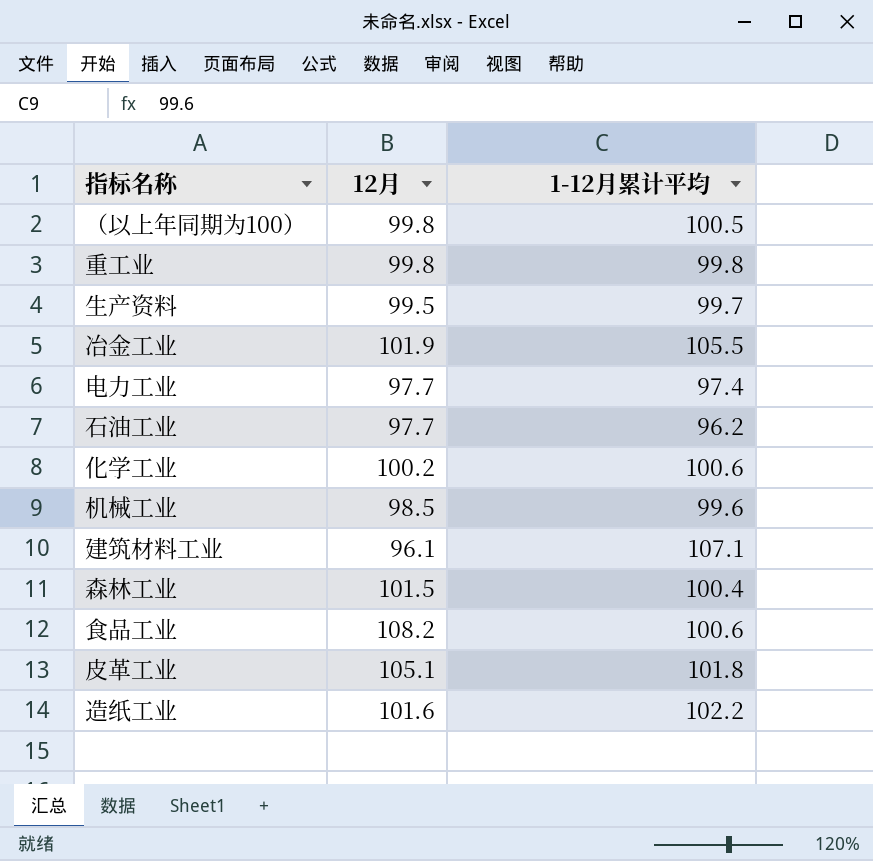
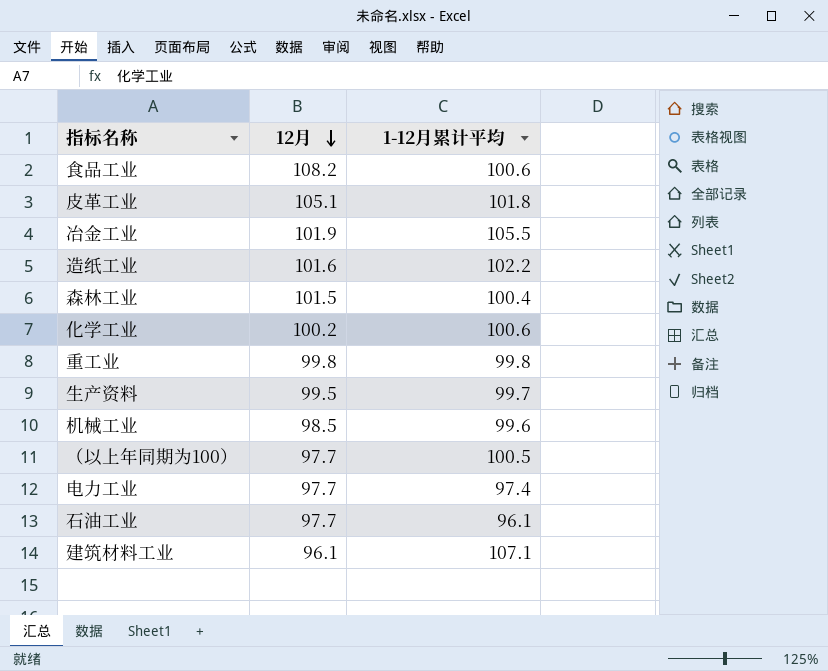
row order: none -> 12月 descending
（以上年同期为100） | 12月: 99.8 -> 97.7
石油工业 | 1-12月累计平均: 96.2 -> 96.1

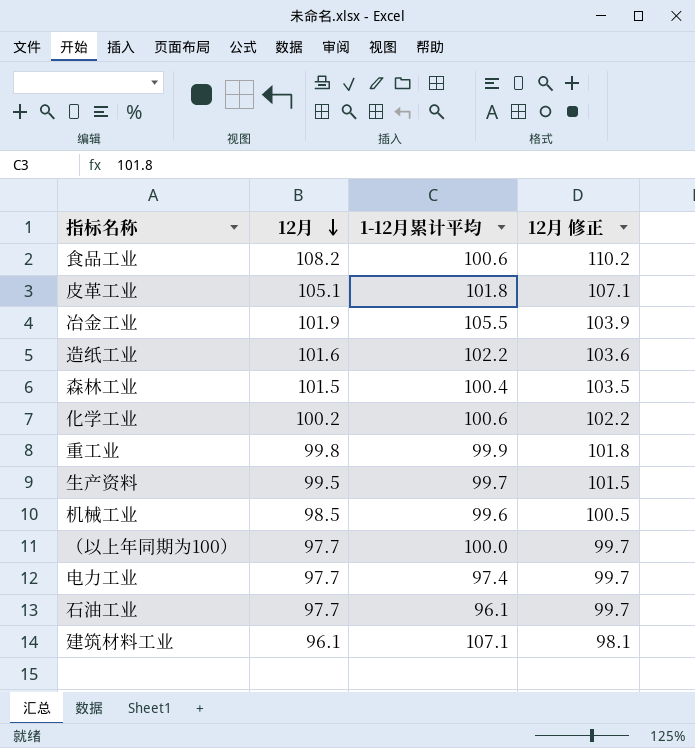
column 12月 修正 | formula: none -> [12月] + 2
重工业 | 1-12月累计平均: 99.8 -> 99.9
（以上年同期为100） | 1-12月累计平均: 100.5 -> 100.0

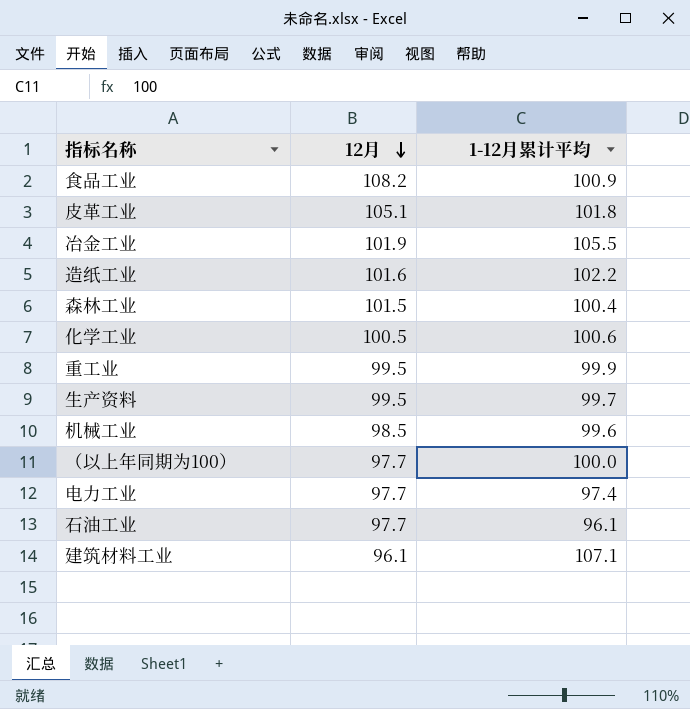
column 12月 修正 | formula: [12月] + 2 -> none
食品工业 | 1-12月累计平均: 100.6 -> 100.9
化学工业 | 12月: 100.2 -> 100.5
重工业 | 12月: 99.8 -> 99.5

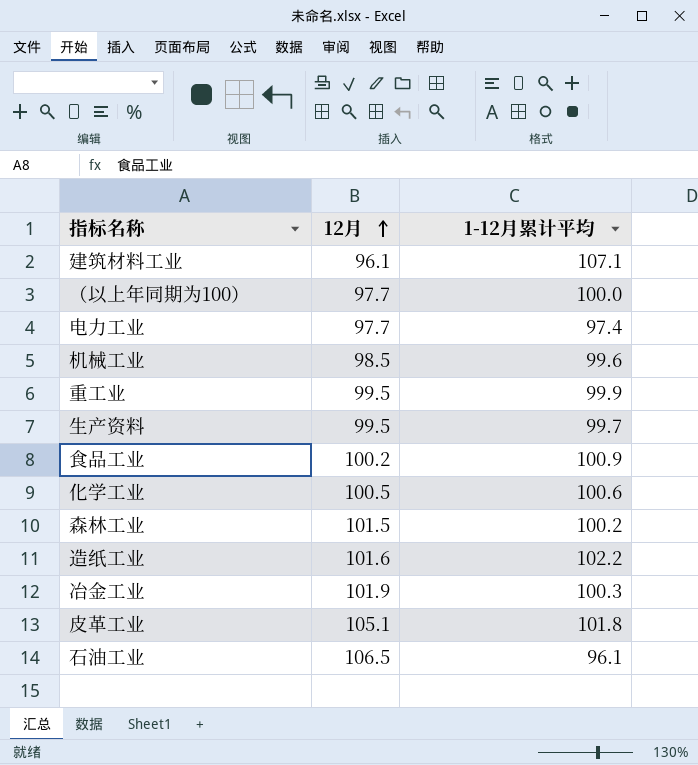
row order: 12月 descending -> 12月 ascending
食品工业 | 12月: 108.2 -> 100.2
森林工业 | 1-12月累计平均: 100.4 -> 100.2
冶金工业 | 1-12月累计平均: 105.5 -> 100.3
石油工业 | 12月: 97.7 -> 106.5

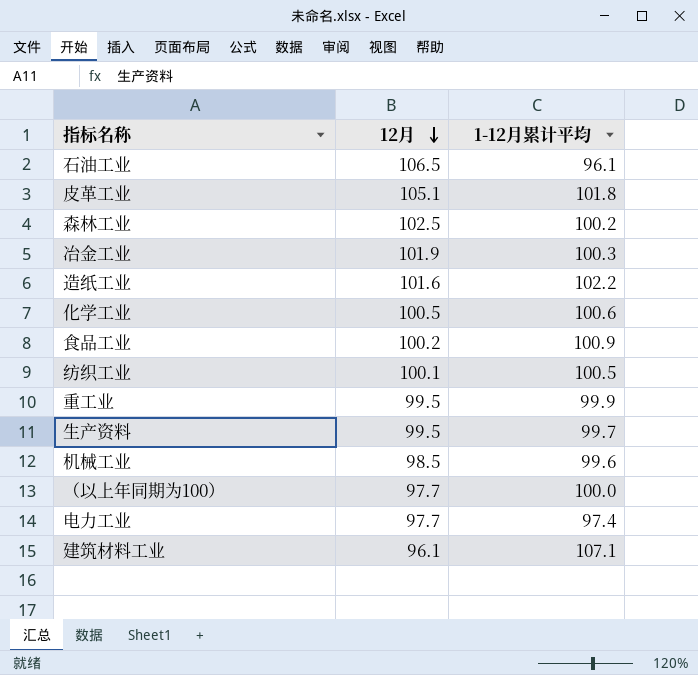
row order: 12月 ascending -> 12月 descending
森林工业 | 12月: 101.5 -> 102.5
row 纺织工业: none -> 100.1 | 100.5

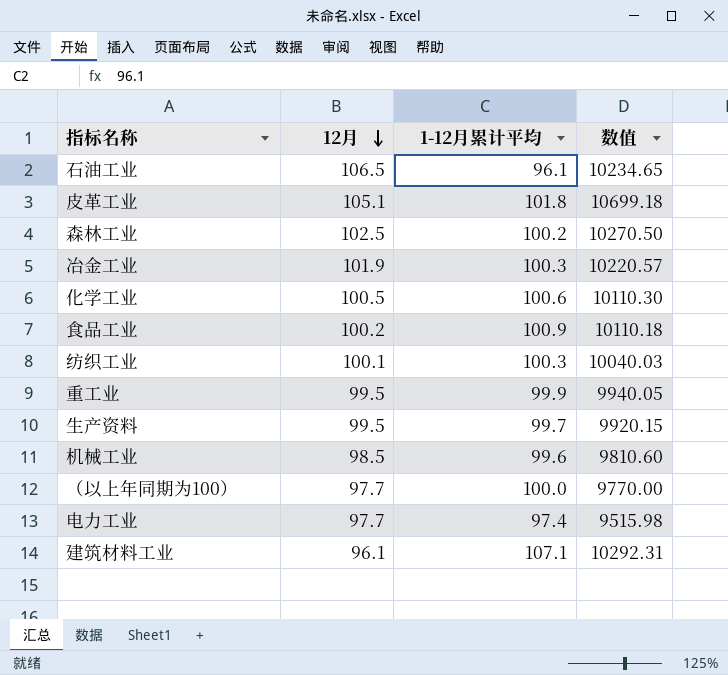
column 数值 | formula: none -> [12月] * [1-12月累计平均]
row 造纸工业: 101.6 | 102.2 -> none
纺织工业 | 1-12月累计平均: 100.5 -> 100.3

